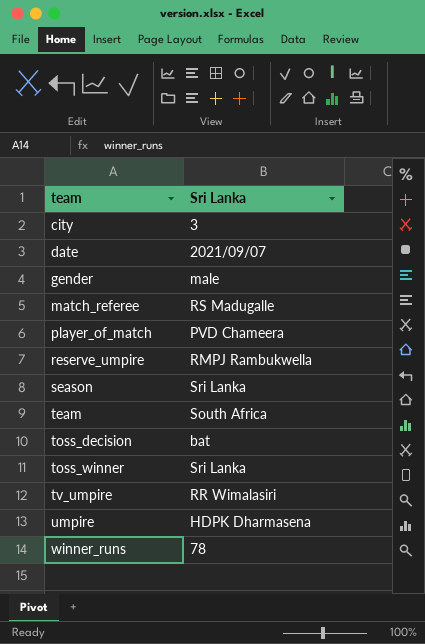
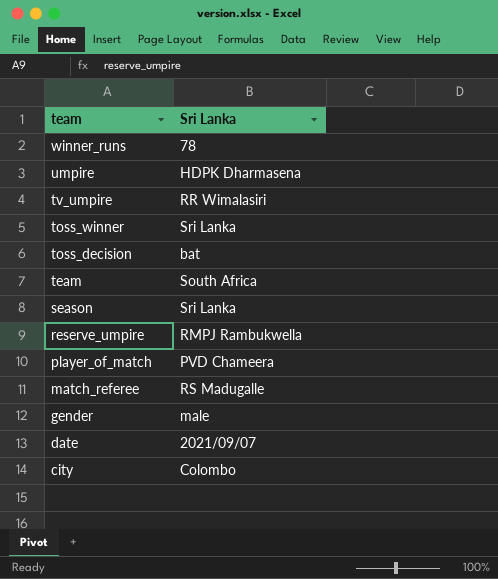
row order: team ascending -> team descending
city | Sri Lanka: 3 -> Colombo

